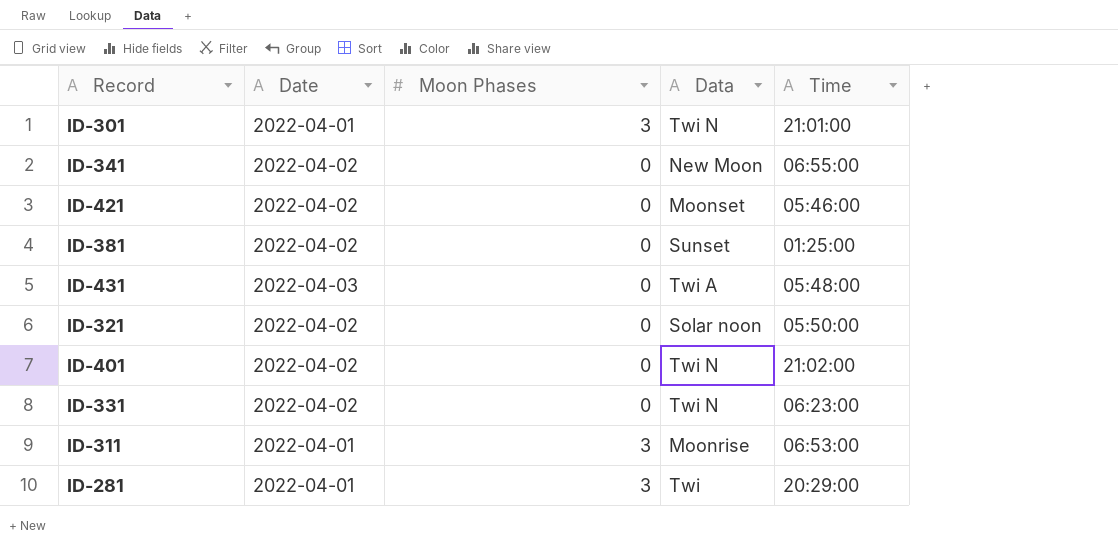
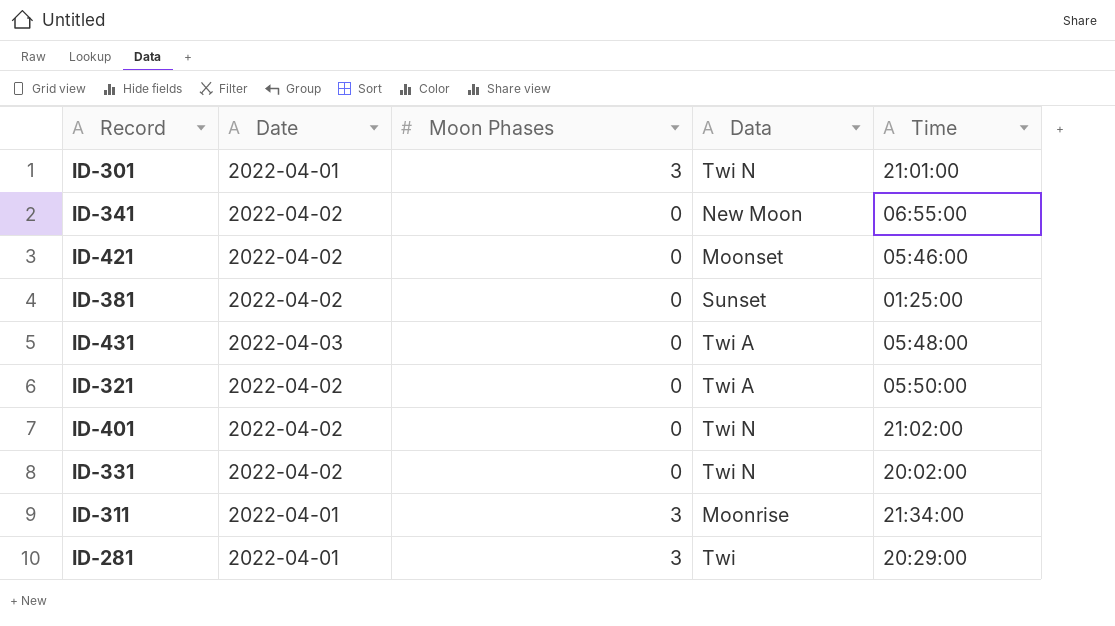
ID-321 | Data: Solar noon -> Twi A
ID-331 | Time: 06:23:00 -> 20:02:00
ID-311 | Time: 06:53:00 -> 21:34:00

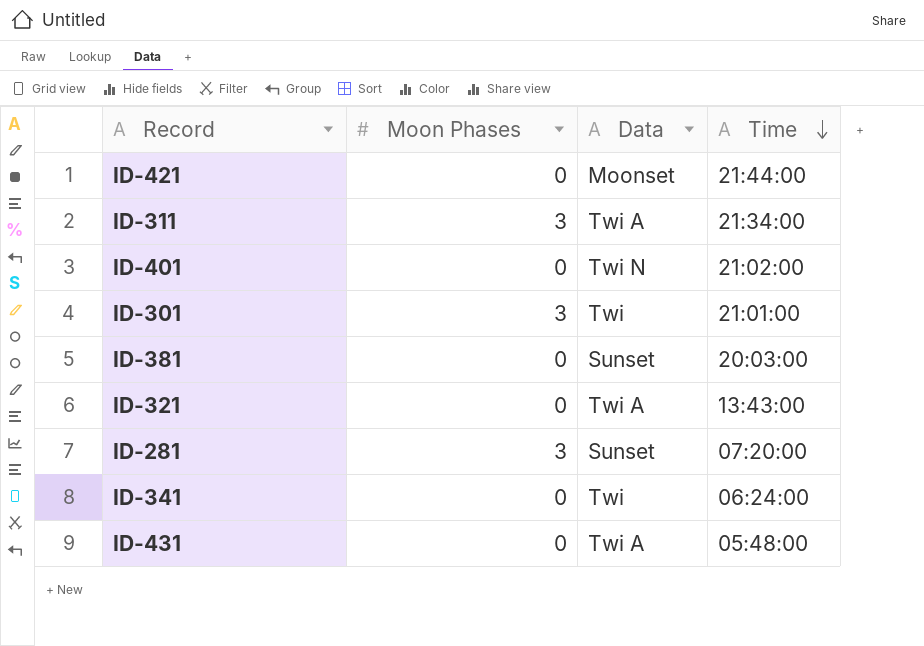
row order: none -> Time descending
column Date | position: 2 -> none
row ID-331: 2022-04-02 | 0 | Twi N | 20:02:00 -> none
ID-421 | Time: 05:46:00 -> 21:44:00
ID-311 | Data: Moonrise -> Twi A
ID-301 | Data: Twi N -> Twi
ID-381 | Time: 01:25:00 -> 20:03:00
ID-321 | Time: 05:50:00 -> 13:43:00
ID-281 | Data: Twi -> Sunset
ID-281 | Time: 20:29:00 -> 07:20:00
ID-341 | Data: New Moon -> Twi
ID-341 | Time: 06:55:00 -> 06:24:00

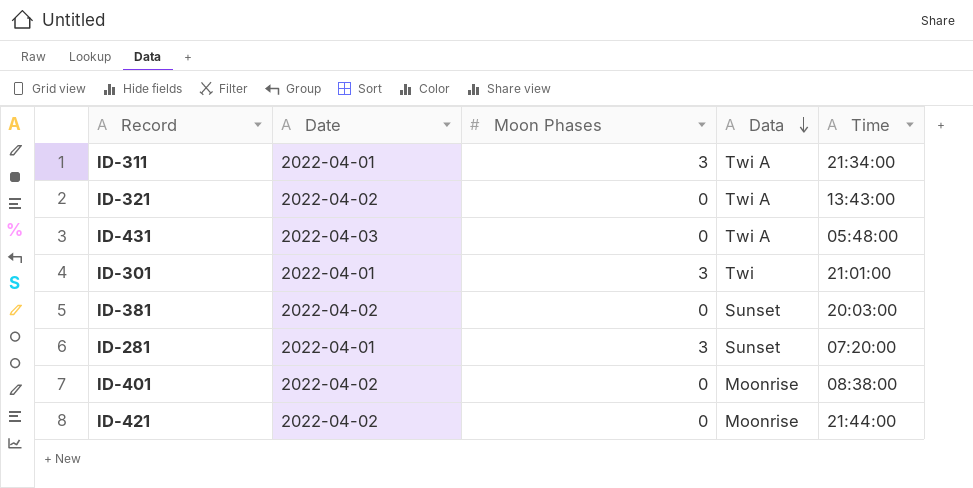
row order: Time descending -> Data descending
column Date | position: none -> 2
row ID-341: 0 | Twi | 06:24:00 -> none
ID-401 | Data: Twi N -> Moonrise
ID-401 | Time: 21:02:00 -> 08:38:00
ID-421 | Data: Moonset -> Moonrise

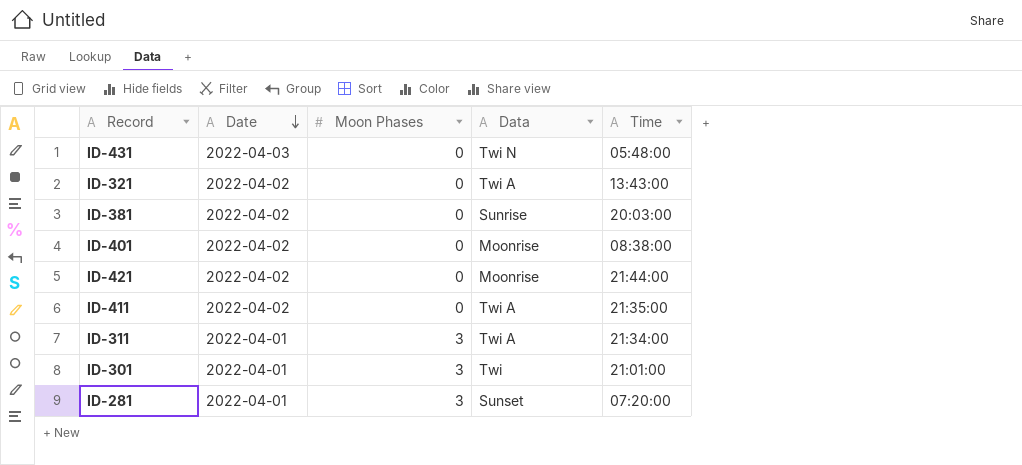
row order: Data descending -> Date descending
ID-431 | Data: Twi A -> Twi N
ID-381 | Data: Sunset -> Sunrise
row ID-411: none -> 2022-04-02 | 0 | Twi A | 21:35:00

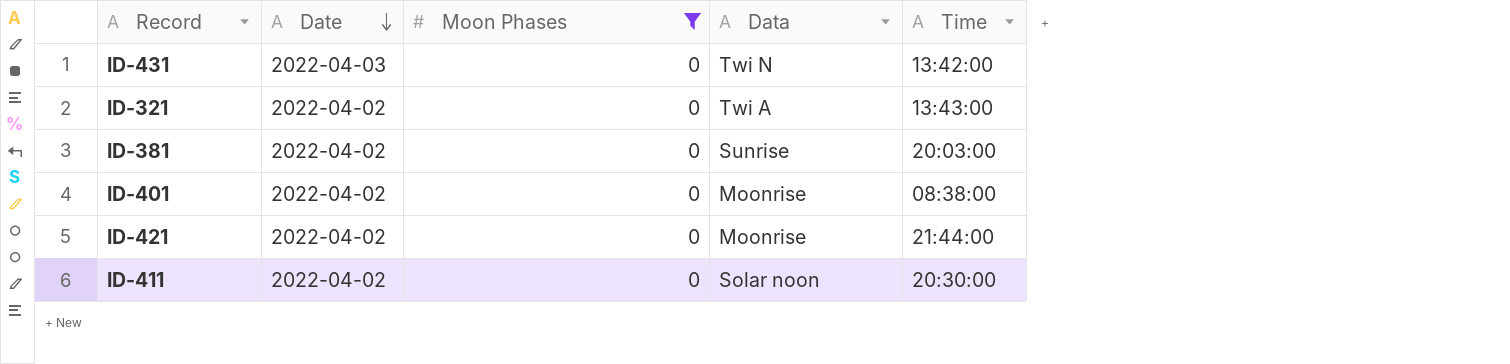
filter: none -> Moon Phases = 0
ID-431 | Time: 05:48:00 -> 13:42:00
ID-411 | Data: Twi A -> Solar noon
ID-411 | Time: 21:35:00 -> 20:30:00

